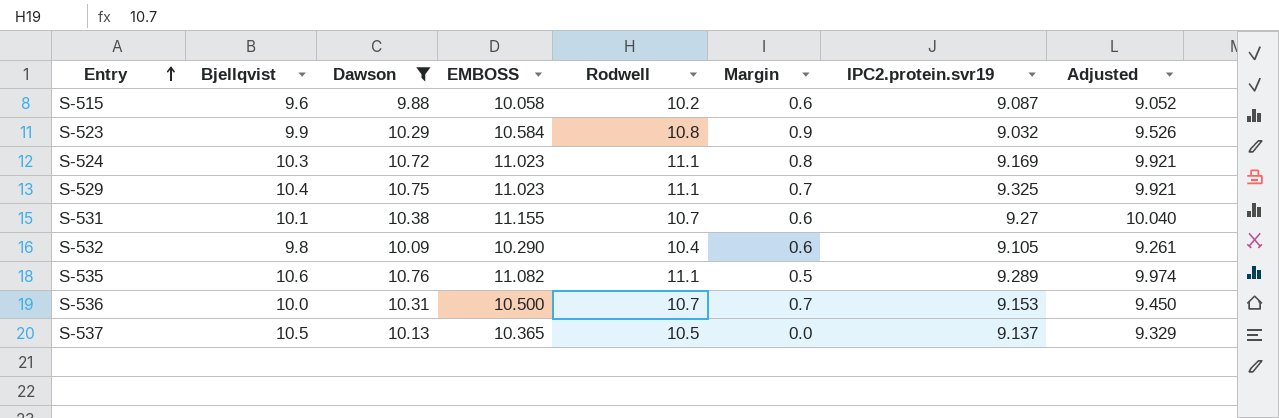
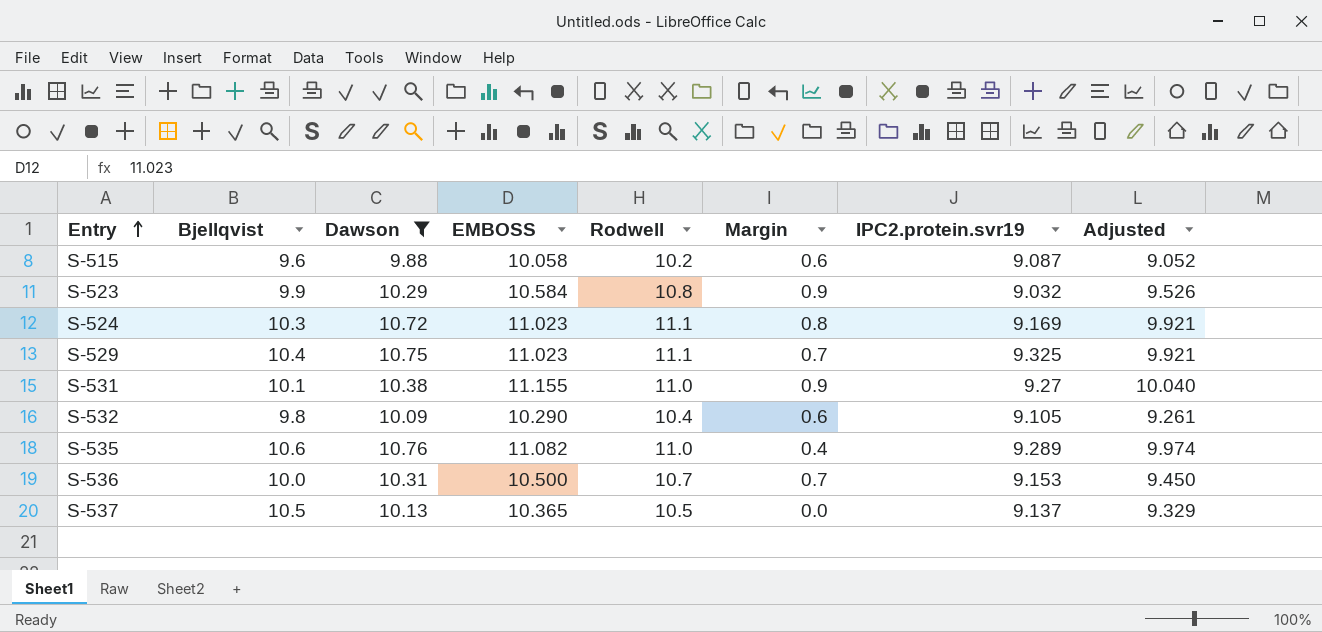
S-531 | Rodwell: 10.7 -> 11.0
S-531 | Margin: 0.6 -> 0.9
S-535 | Rodwell: 11.1 -> 11.0
S-535 | Margin: 0.5 -> 0.4

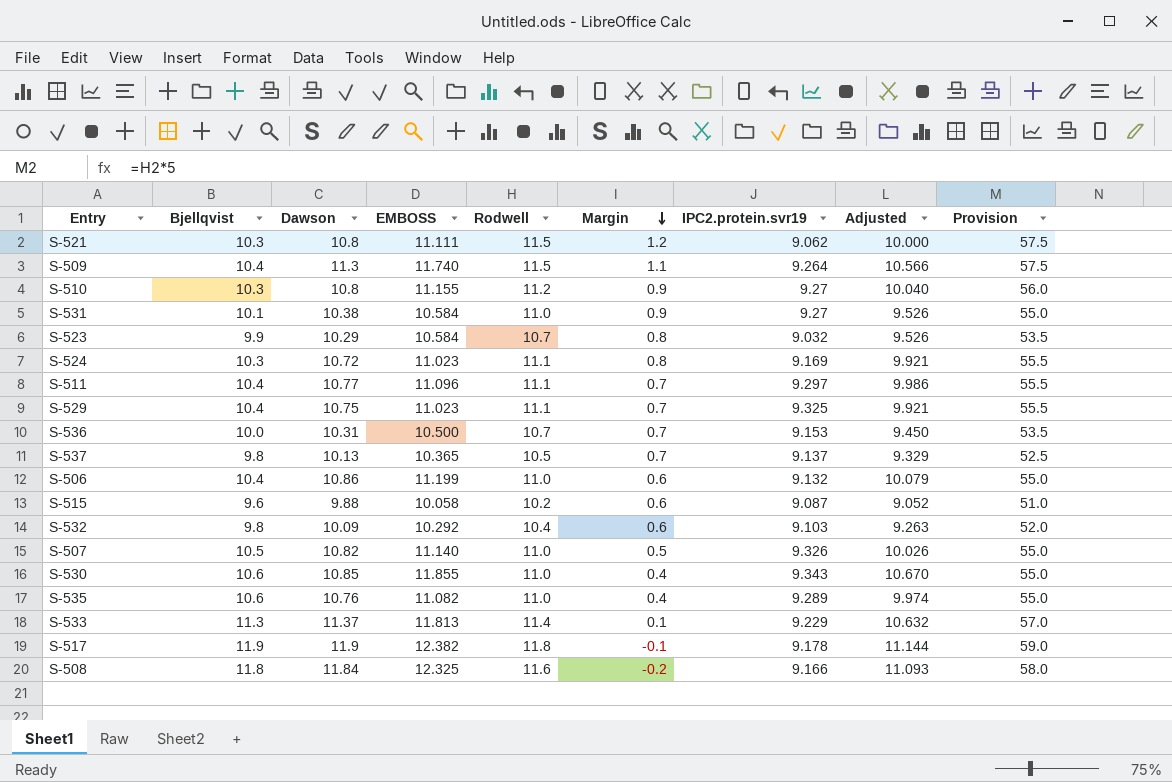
filter: Dawson <= 10.76 -> none
row order: Entry ascending -> Margin descending
column Provision | formula: none -> [Rodwell] * 5
S-531 | EMBOSS: 11.155 -> 10.584
S-531 | Adjusted: 10.040 -> 9.526
S-523 | Rodwell: 10.8 -> 10.7
S-523 | Margin: 0.9 -> 0.8
S-537 | Bjellqvist: 10.5 -> 9.8
S-537 | Margin: 0.0 -> 0.7
S-532 | EMBOSS: 10.290 -> 10.292
S-532 | IPC2.protein.svr19: 9.105 -> 9.103
S-532 | Adjusted: 9.261 -> 9.263

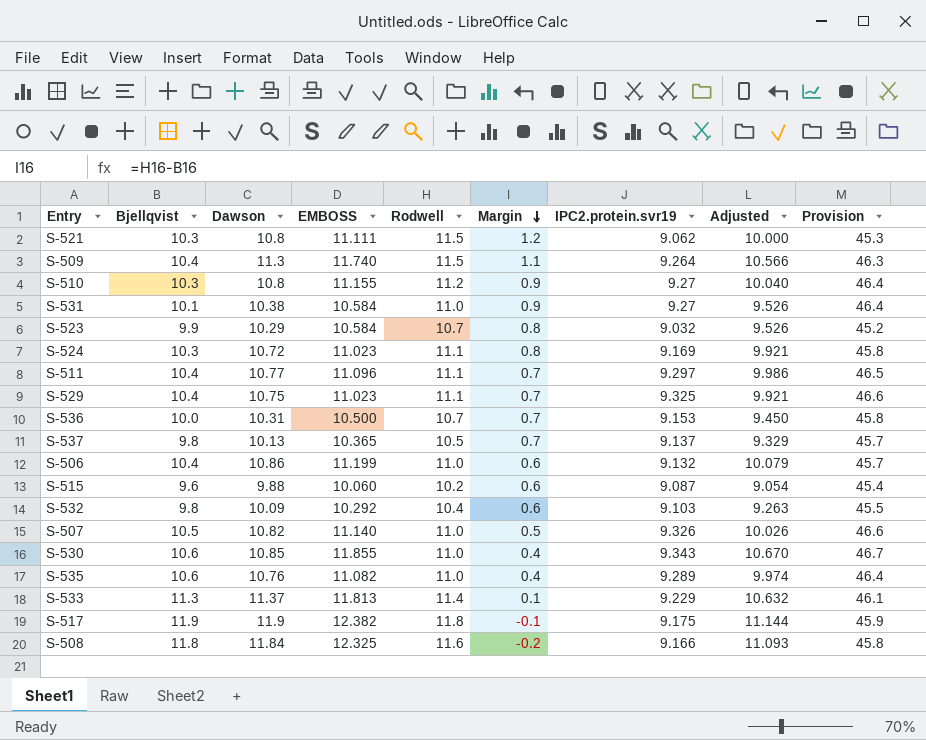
column Provision | formula: [Rodwell] * 5 -> [IPC2.protein.svr19] * 5
S-515 | EMBOSS: 10.058 -> 10.060
S-515 | Adjusted: 9.052 -> 9.054
S-517 | IPC2.protein.svr19: 9.178 -> 9.175

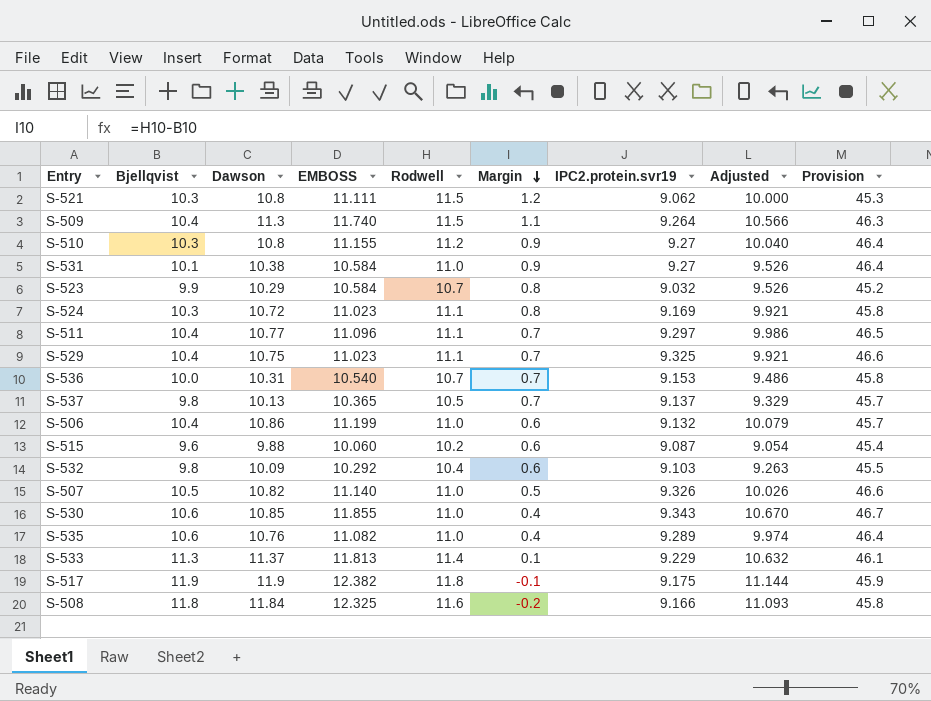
S-536 | EMBOSS: 10.500 -> 10.540
S-536 | Adjusted: 9.450 -> 9.486

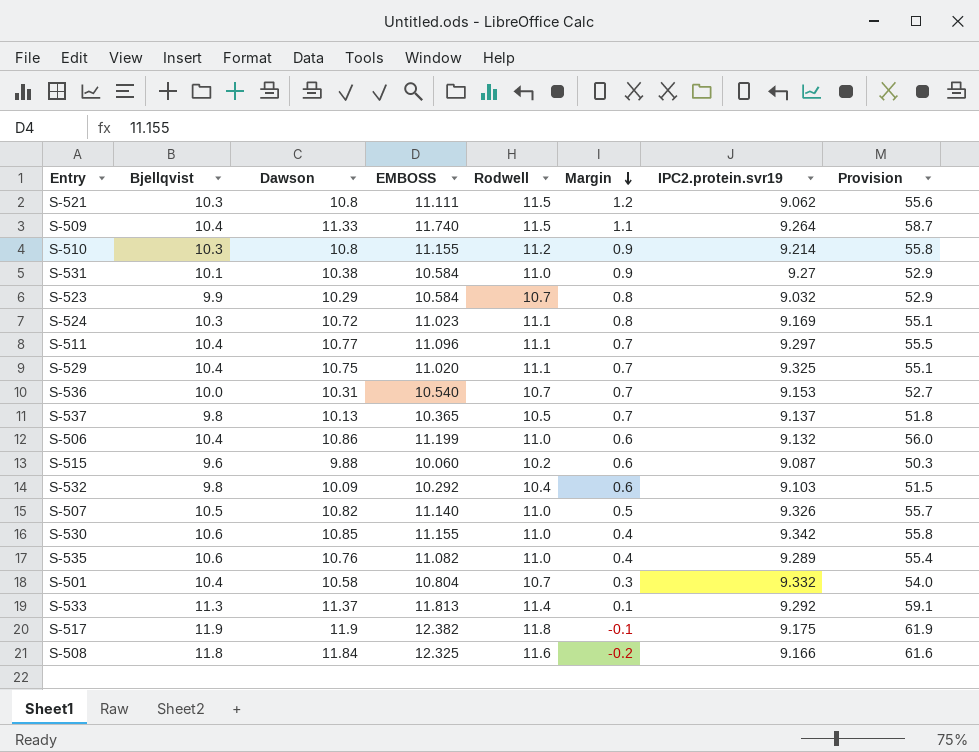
column Adjusted | formula: [EMBOSS] * 0.9 -> none
column Provision | formula: [IPC2.protein.svr19] * 5 -> [EMBOSS] * 5
S-509 | Dawson: 11.3 -> 11.33
S-510 | IPC2.protein.svr19: 9.27 -> 9.214
S-529 | EMBOSS: 11.023 -> 11.020
S-530 | EMBOSS: 11.855 -> 11.155
S-530 | IPC2.protein.svr19: 9.343 -> 9.342
row S-501: none -> 10.4 | 10.58 | 10.804 | 10.7 | 0.3 | 9.332 | 54.0
S-533 | IPC2.protein.svr19: 9.229 -> 9.292

